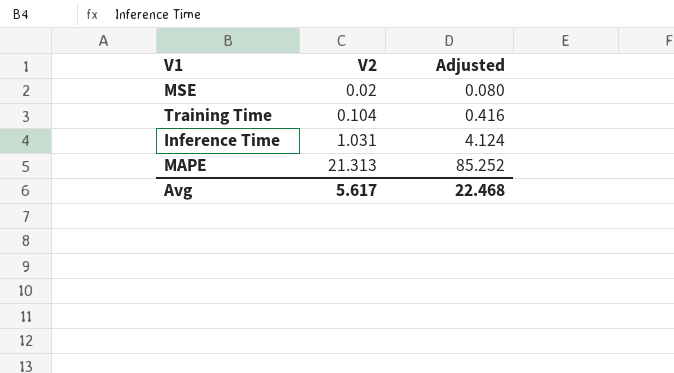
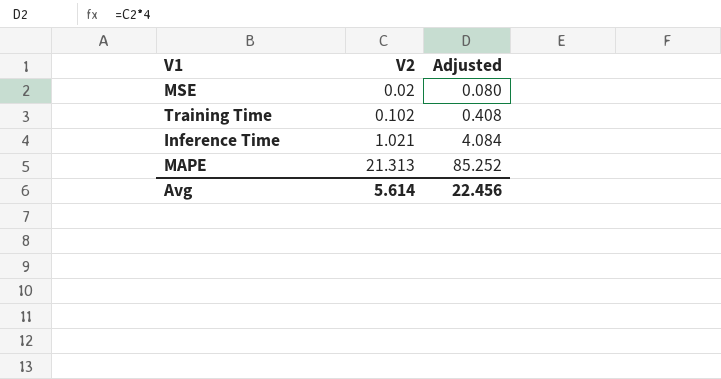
Training Time | V2: 0.104 -> 0.102
Training Time | Adjusted: 0.416 -> 0.408
Inference Time | V2: 1.031 -> 1.021
Inference Time | Adjusted: 4.124 -> 4.084
Avg | V2: 5.617 -> 5.614
Avg | Adjusted: 22.468 -> 22.456

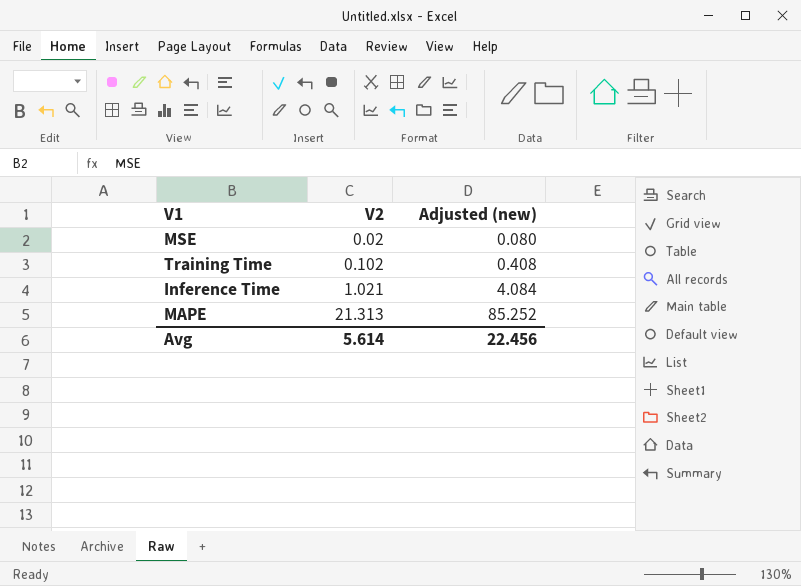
column name: Adjusted -> Adjusted (new)

